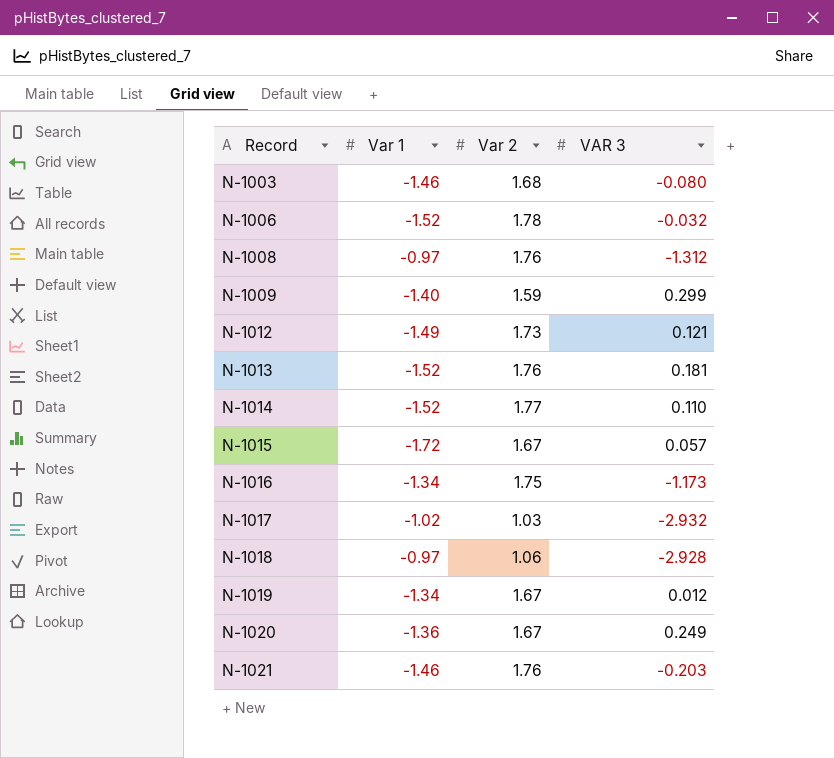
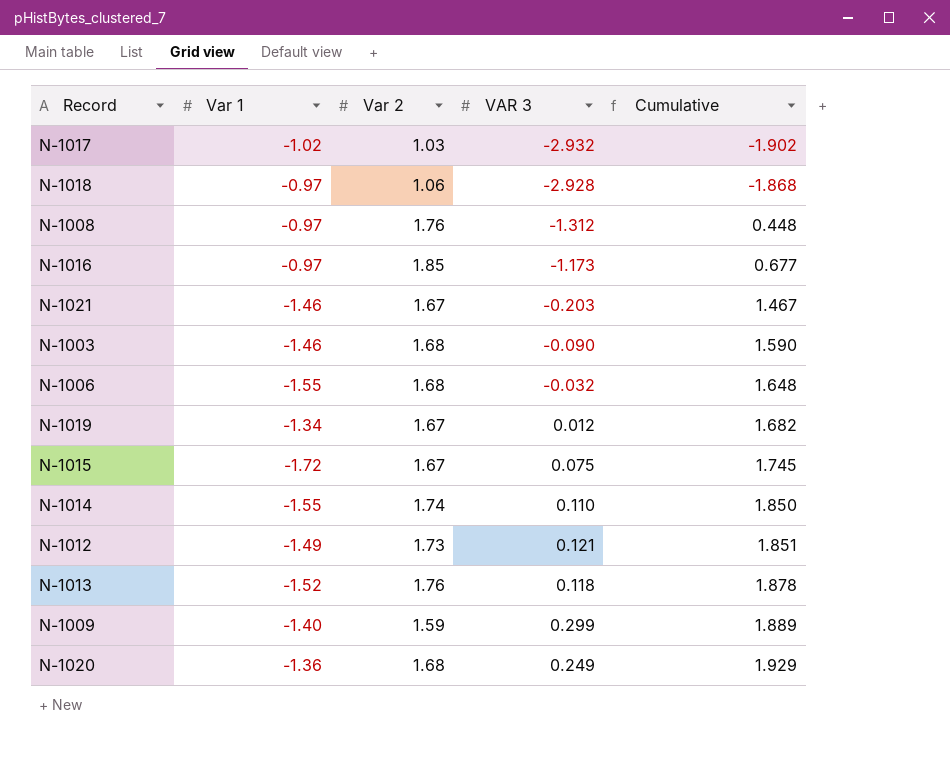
row order: Record ascending -> Cumulative ascending
column Cumulative | formula: none -> [Var 2] + [VAR 3]
N-1016 | Var 1: -1.34 -> -0.97
N-1016 | Var 2: 1.75 -> 1.85
N-1021 | Var 2: 1.76 -> 1.67
N-1003 | VAR 3: -0.080 -> -0.090
N-1006 | Var 1: -1.52 -> -1.55
N-1006 | Var 2: 1.78 -> 1.68
N-1015 | VAR 3: 0.057 -> 0.075
N-1014 | Var 1: -1.52 -> -1.55
N-1014 | Var 2: 1.77 -> 1.74
N-1013 | VAR 3: 0.181 -> 0.118
N-1020 | Var 2: 1.67 -> 1.68

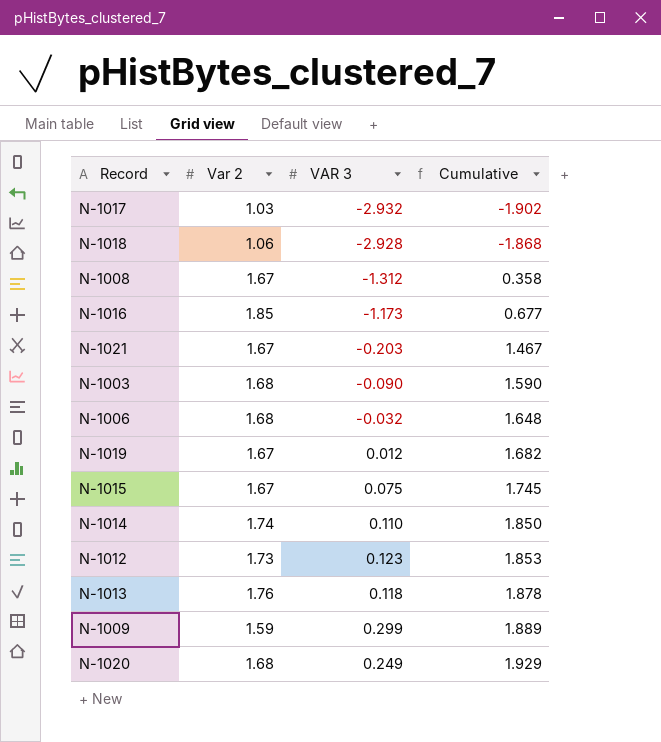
column Var 1 | position: 2 -> none
N-1008 | Var 2: 1.76 -> 1.67
N-1008 | Cumulative: 0.448 -> 0.358
N-1012 | VAR 3: 0.121 -> 0.123
N-1012 | Cumulative: 1.851 -> 1.853

